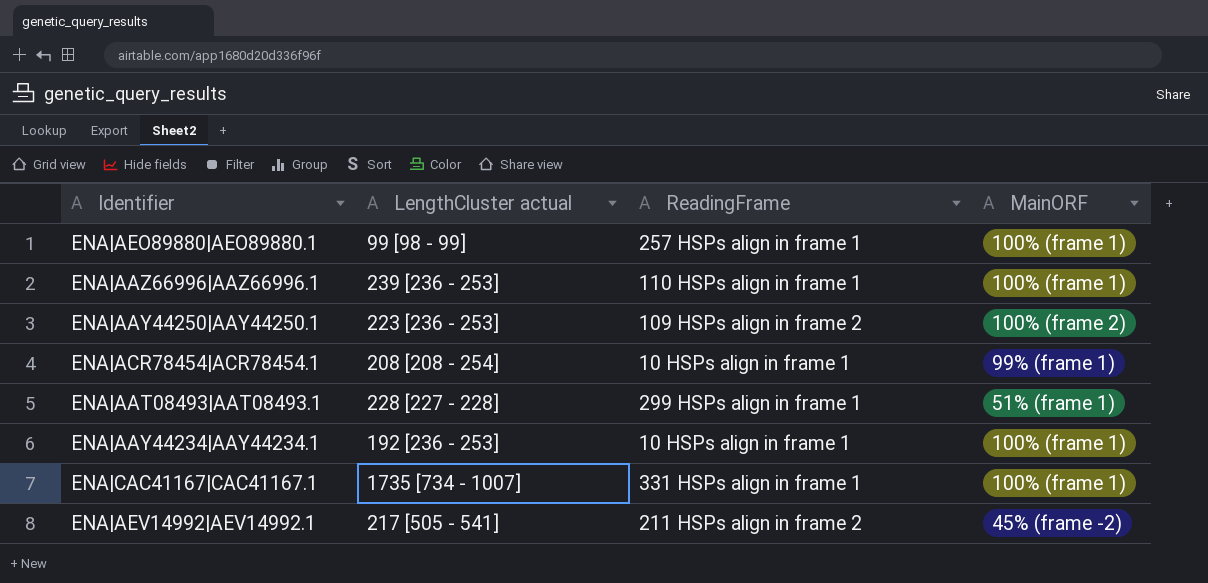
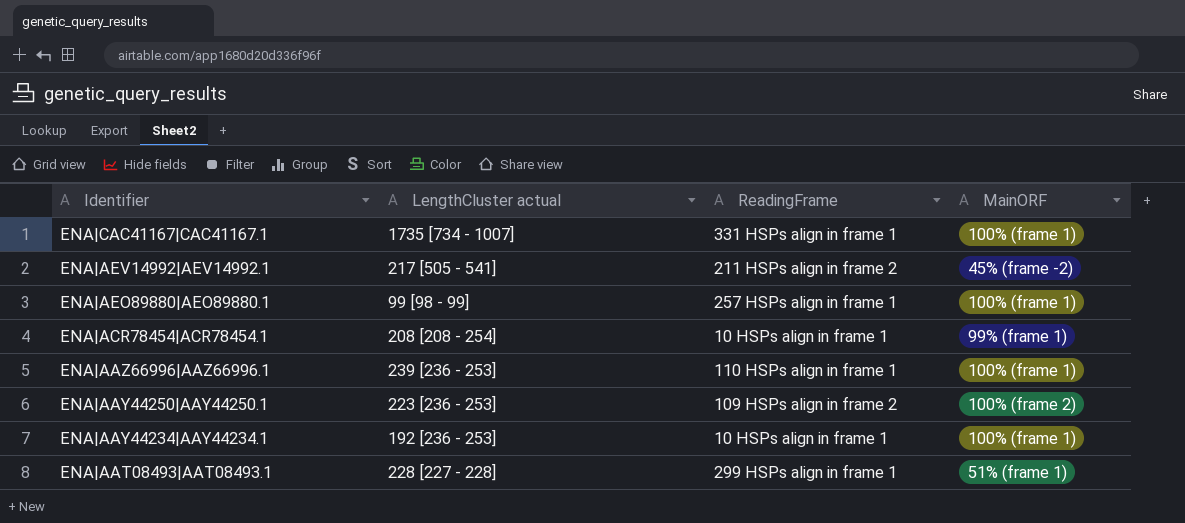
row order: none -> Identifier descending

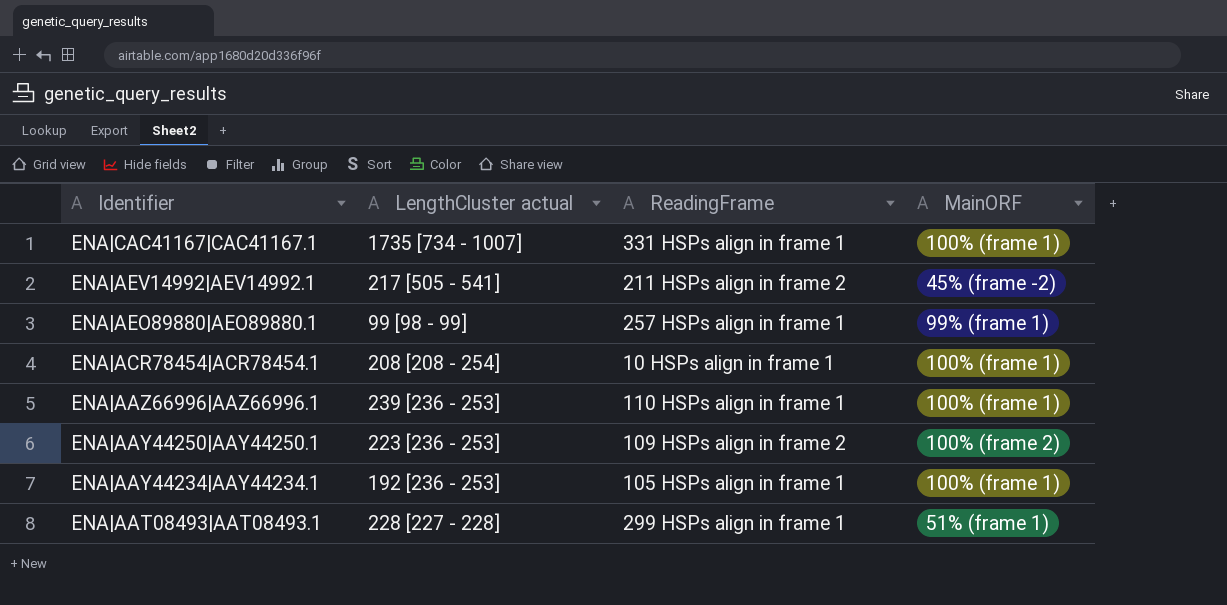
ENA|AEO89880|AEO89880.1 | MainORF: 100% (frame 1) -> 99% (frame 1)
ENA|ACR78454|ACR78454.1 | MainORF: 99% (frame 1) -> 100% (frame 1)
ENA|AAY44234|AAY44234.1 | ReadingFrame: 10 HSPs align in frame 1 -> 105 HSPs align in frame 1

